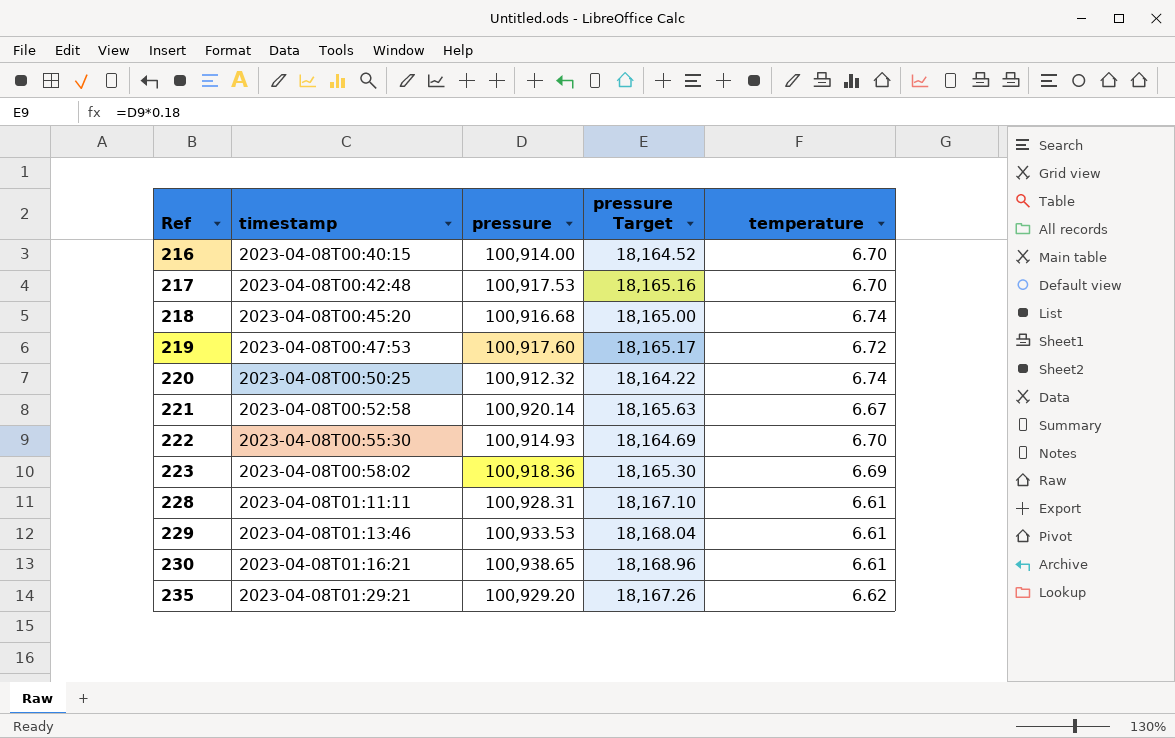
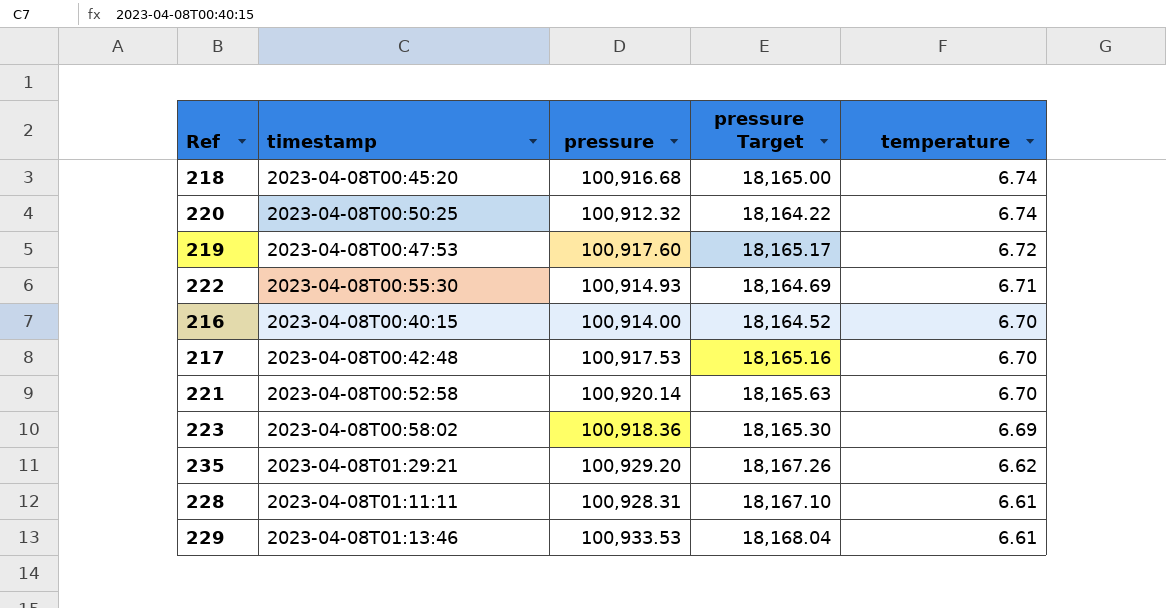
row order: Ref ascending -> temperature descending
row 230: 2023-04-08T01:16:21 | 100,938.65 | 18,168.96 | 6.61 -> none
222 | temperature: 6.70 -> 6.71
221 | temperature: 6.67 -> 6.70

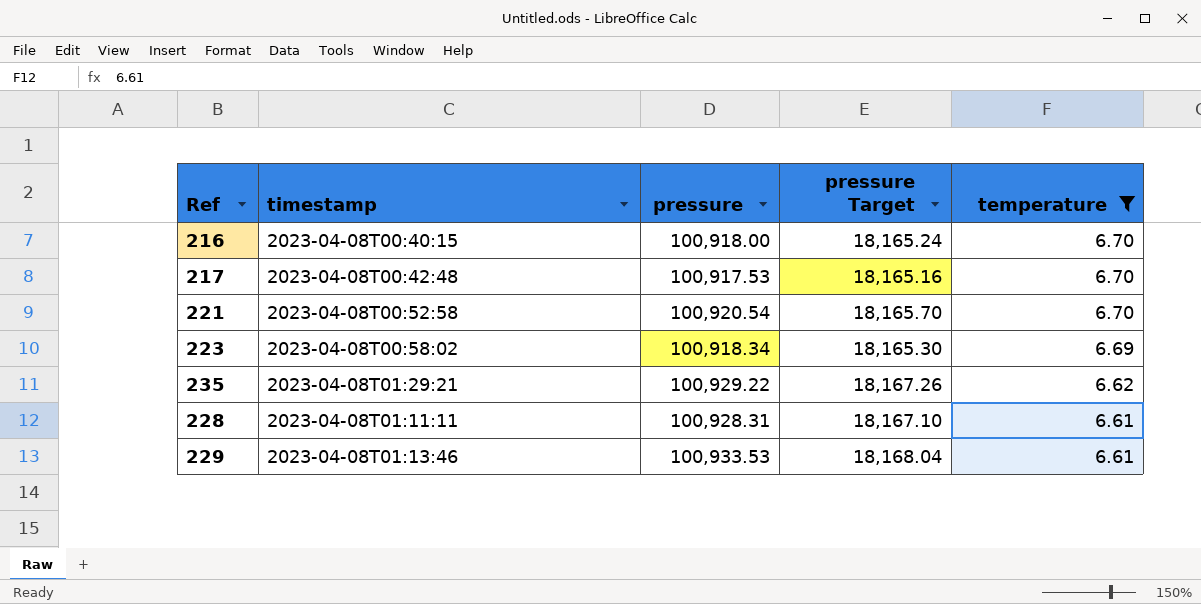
filter: none -> temperature <= 6.70
216 | pressure: 100,914.00 -> 100,918.00
216 | pressure Target: 18,164.52 -> 18,165.24
221 | pressure: 100,920.14 -> 100,920.54
221 | pressure Target: 18,165.63 -> 18,165.70
223 | pressure: 100,918.36 -> 100,918.34
235 | pressure: 100,929.20 -> 100,929.22

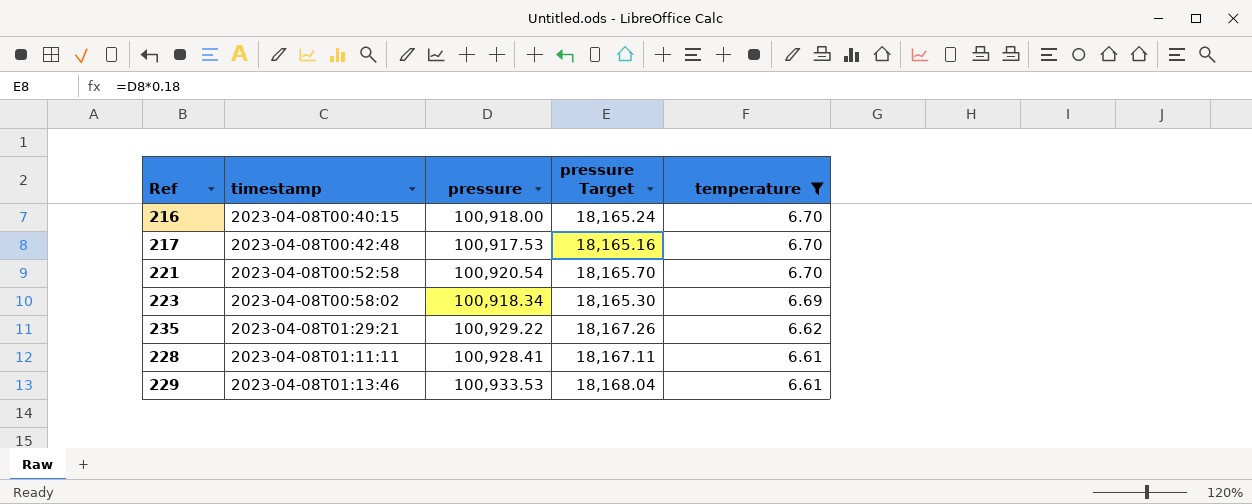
228 | pressure: 100,928.31 -> 100,928.41
228 | pressure Target: 18,167.10 -> 18,167.11

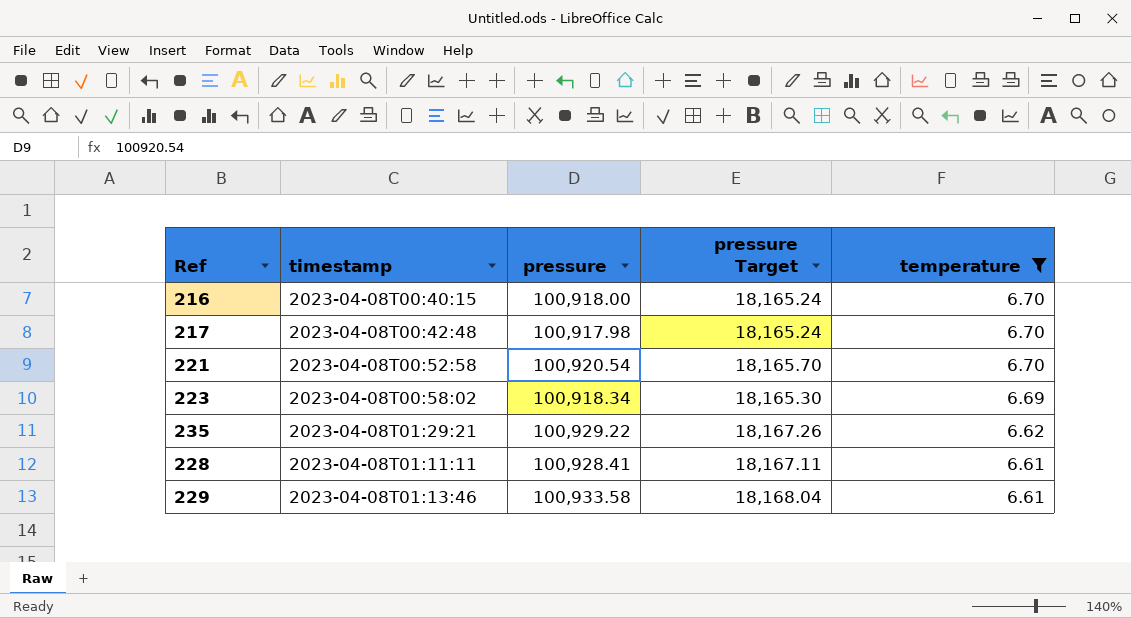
217 | pressure: 100,917.53 -> 100,917.98
217 | pressure Target: 18,165.16 -> 18,165.24
229 | pressure: 100,933.53 -> 100,933.58

